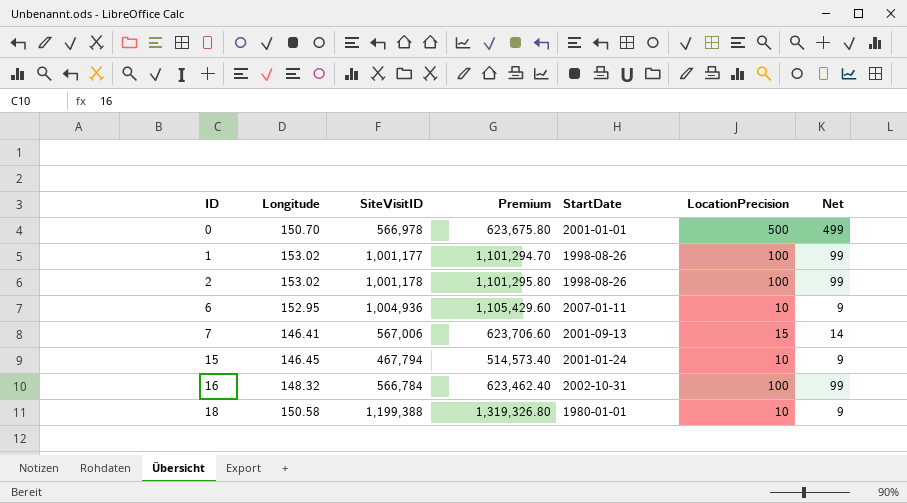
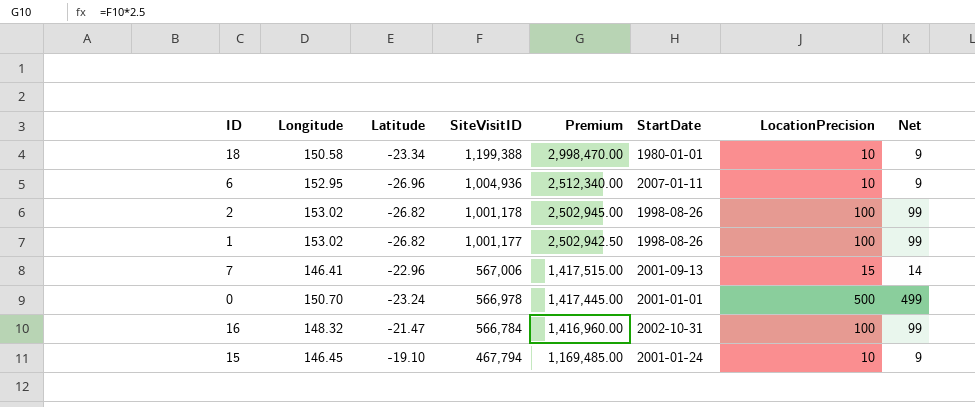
row order: ID ascending -> SiteVisitID descending
column Latitude | position: none -> 3
column Premium | formula: [SiteVisitID] * 1.1 -> [SiteVisitID] * 2.5

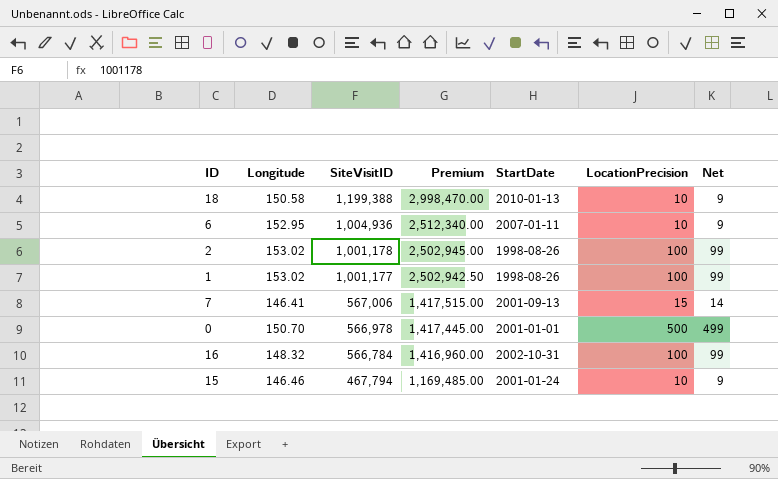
column Latitude | position: 3 -> none
18 | StartDate: 1980-01-01 -> 2010-01-13
15 | Longitude: 146.45 -> 146.46

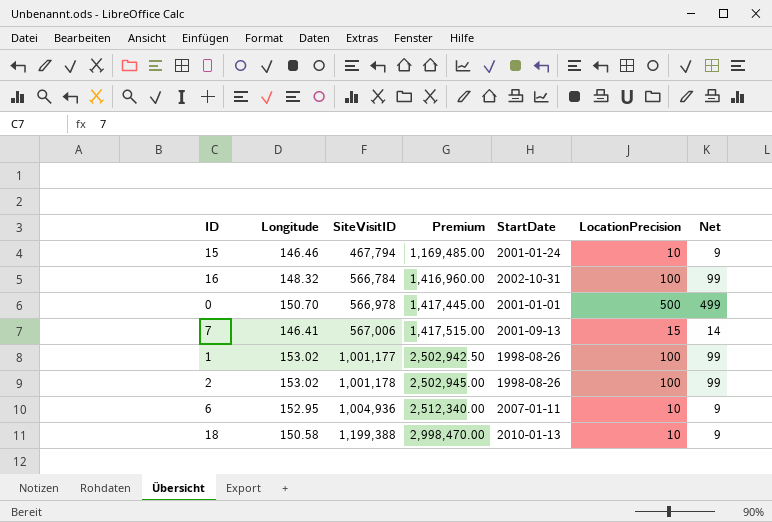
row order: SiteVisitID descending -> SiteVisitID ascending

